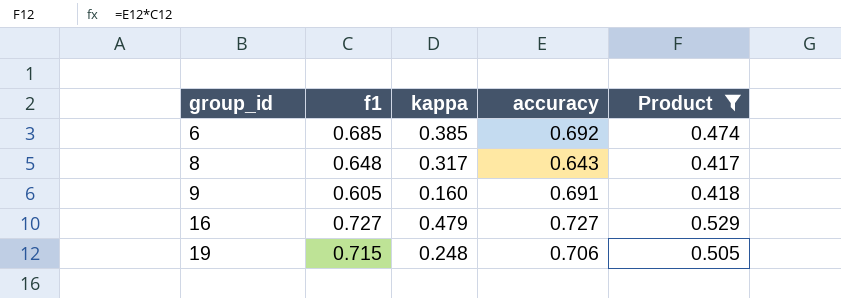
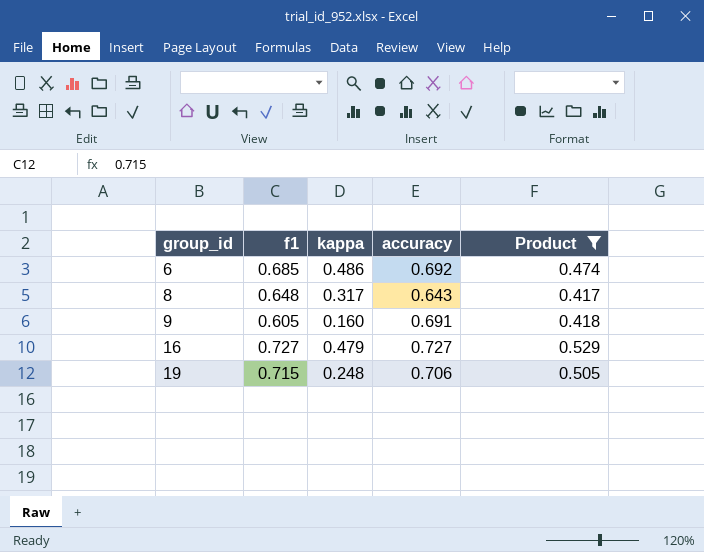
6 | kappa: 0.385 -> 0.486

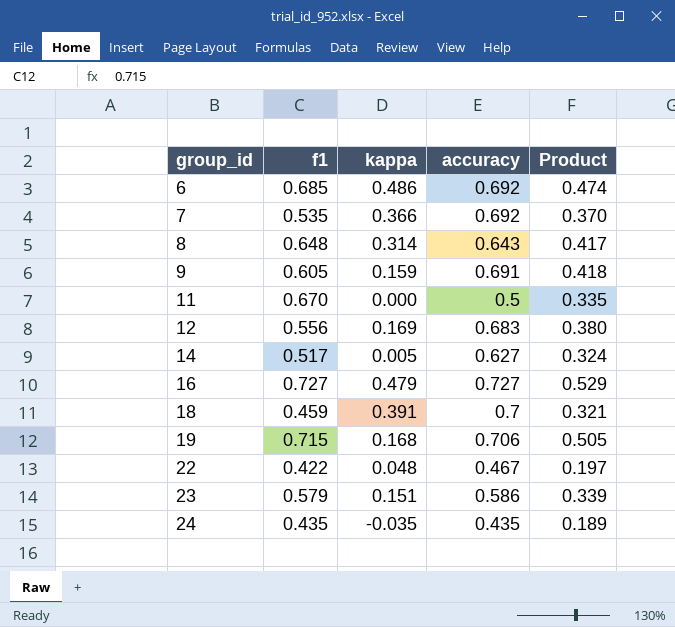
filter: Product >= 0.417 -> none
8 | kappa: 0.317 -> 0.314
9 | kappa: 0.160 -> 0.159
19 | kappa: 0.248 -> 0.168

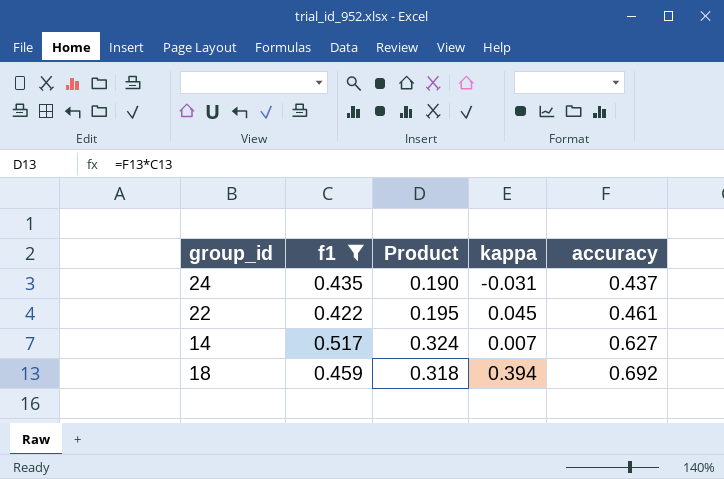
filter: none -> f1 <= 0.517
row order: group_id ascending -> accuracy ascending
column Product | position: 5 -> 3
24 | Product: 0.189 -> 0.190
24 | kappa: -0.035 -> -0.031
24 | accuracy: 0.435 -> 0.437
22 | Product: 0.197 -> 0.195
22 | kappa: 0.048 -> 0.045
22 | accuracy: 0.467 -> 0.461
14 | kappa: 0.005 -> 0.007
18 | Product: 0.321 -> 0.318
18 | kappa: 0.391 -> 0.394
18 | accuracy: 0.7 -> 0.692

